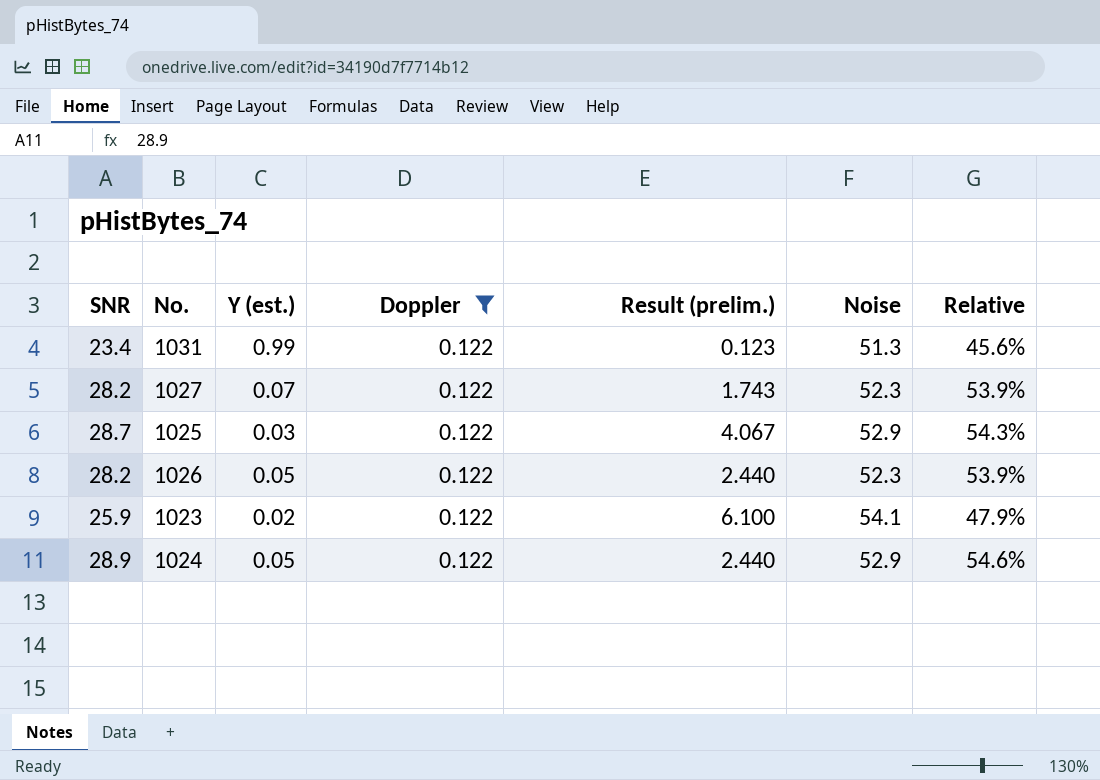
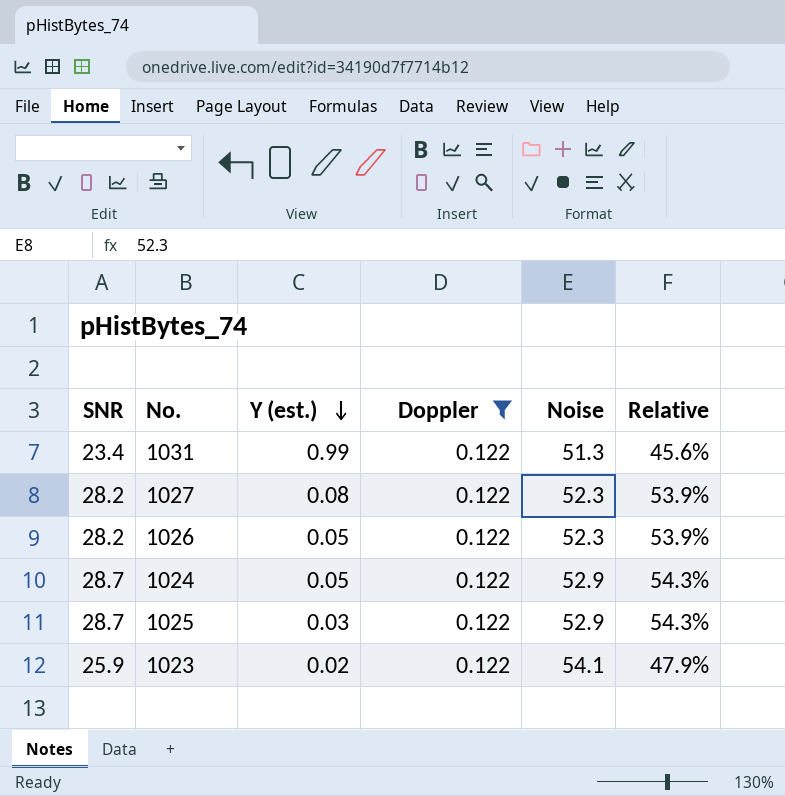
row order: none -> Y (est.) descending
column Result (prelim.) | formula: [Doppler] / [Y (est.)] -> none
1027 | Y (est.): 0.07 -> 0.08
1024 | SNR: 28.9 -> 28.7
1024 | Relative: 54.6% -> 54.3%

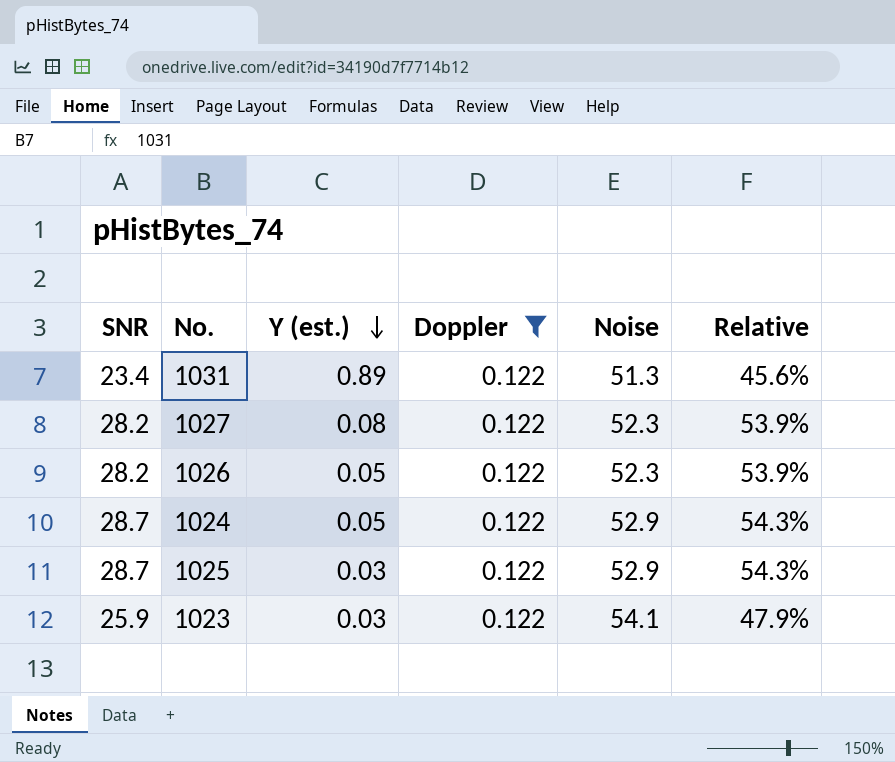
1031 | Y (est.): 0.99 -> 0.89
1023 | Y (est.): 0.02 -> 0.03

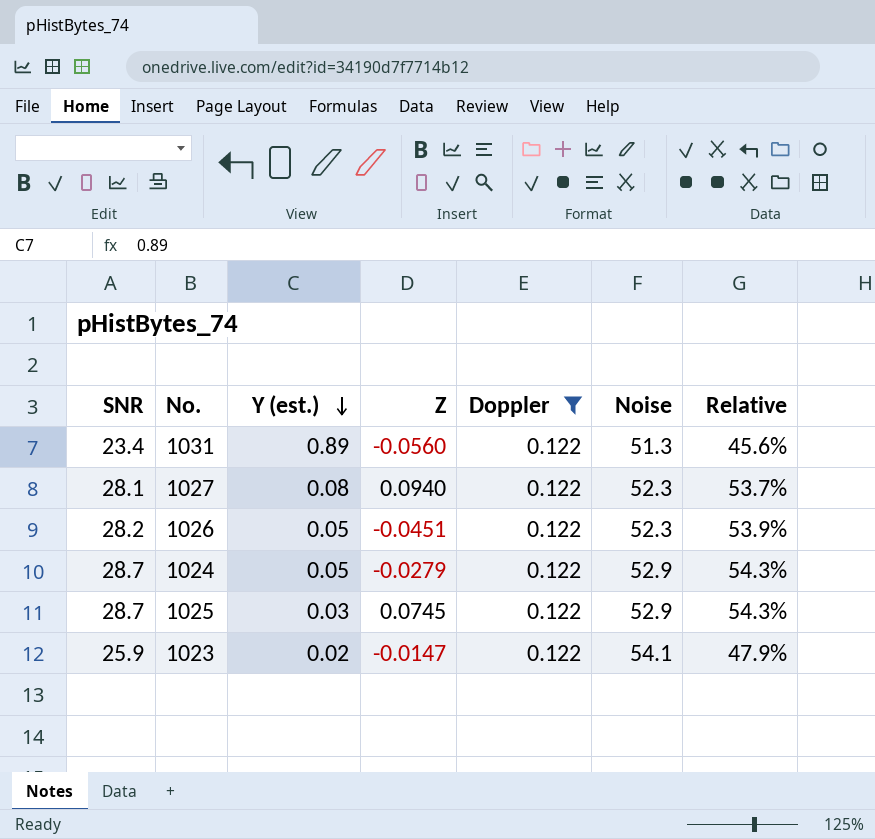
column Z | position: none -> 4
1027 | SNR: 28.2 -> 28.1
1027 | Relative: 53.9% -> 53.7%
1023 | Y (est.): 0.03 -> 0.02

